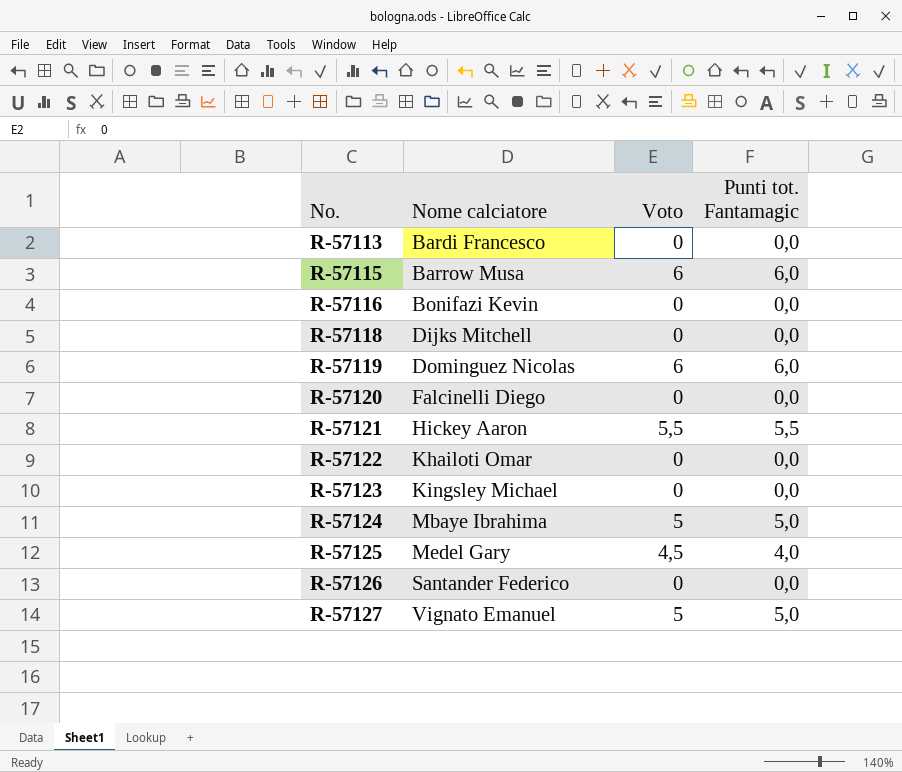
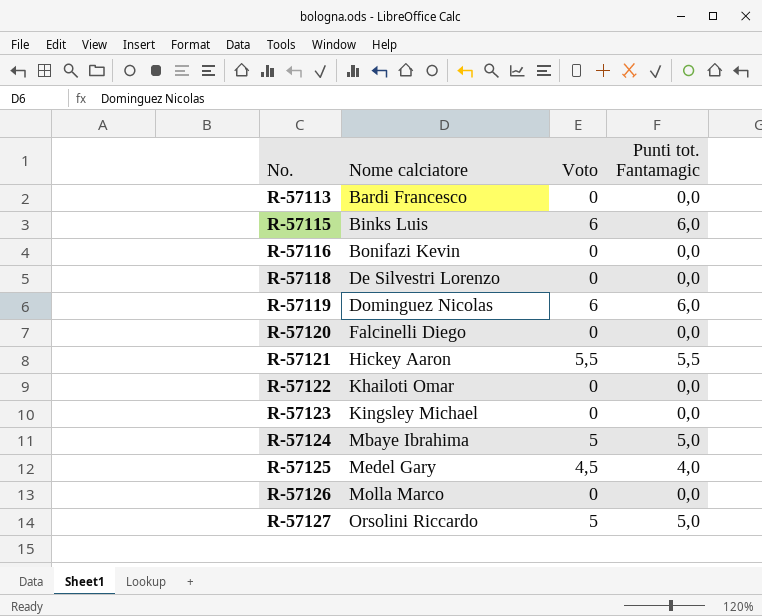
R-57115 | Nome calciatore: Barrow Musa -> Binks Luis
R-57118 | Nome calciatore: Dijks Mitchell -> De Silvestri Lorenzo
R-57126 | Nome calciatore: Santander Federico -> Molla Marco
R-57127 | Nome calciatore: Vignato Emanuel -> Orsolini Riccardo

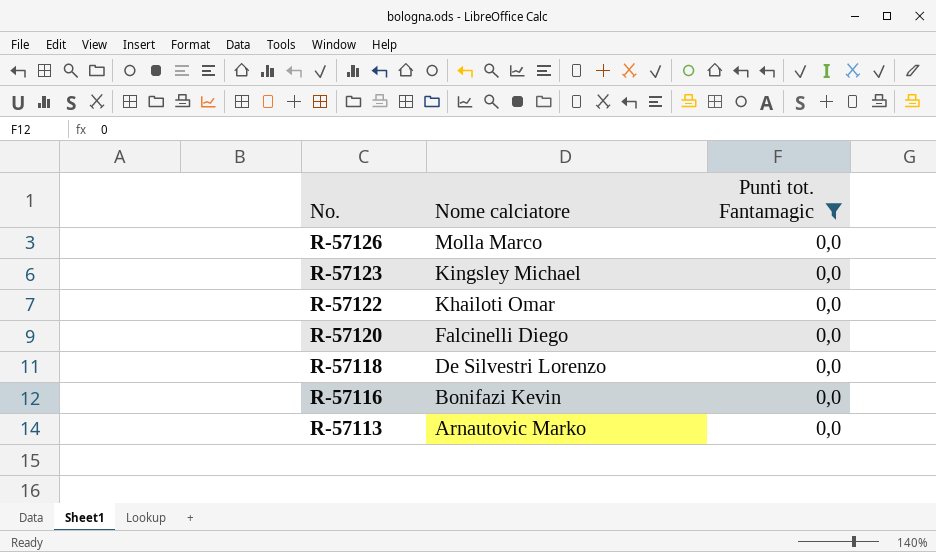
filter: none -> Punti tot. Fantamagic = 0,0
row order: No. ascending -> No. descending
column Voto | position: 3 -> none
R-57113 | Nome calciatore: Bardi Francesco -> Arnautovic Marko

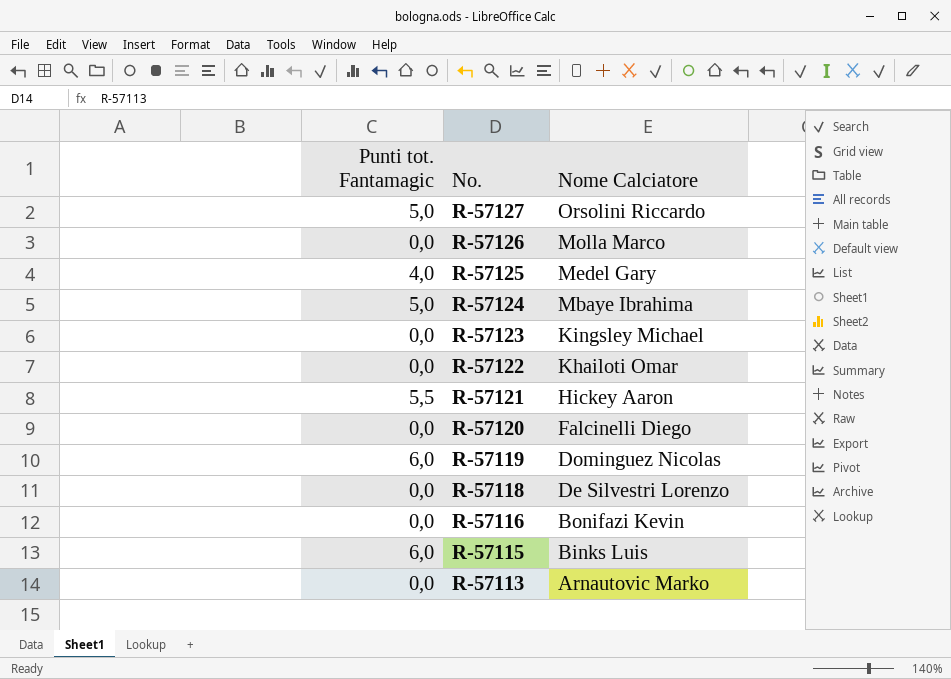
filter: Punti tot. Fantamagic = 0,0 -> none
column Punti tot. Fantamagic | position: 3 -> 1
column name: Nome calciatore -> Nome Calciatore

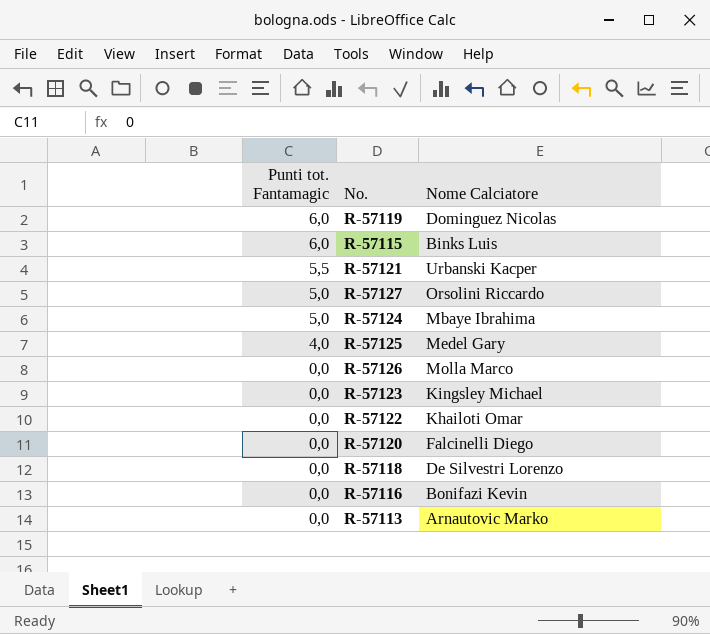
row order: No. descending -> Punti tot. Fantamagic descending
R-57121 | Nome Calciatore: Hickey Aaron -> Urbanski Kacper

